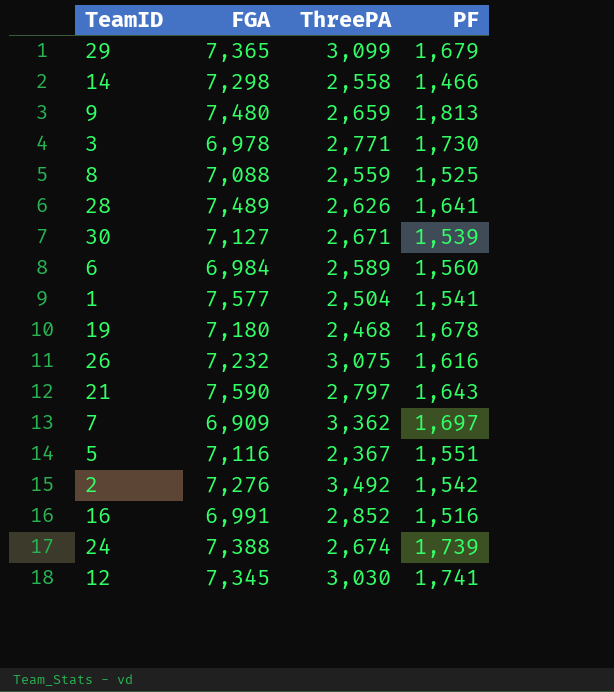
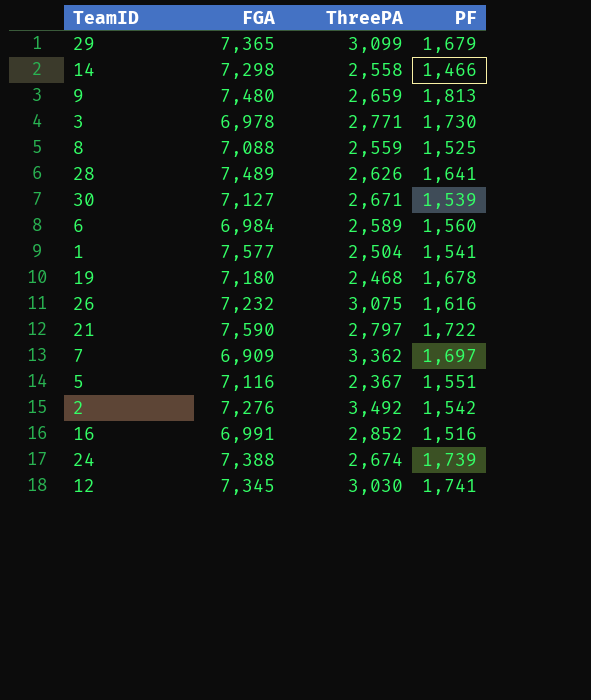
21 | PF: 1,643 -> 1,722

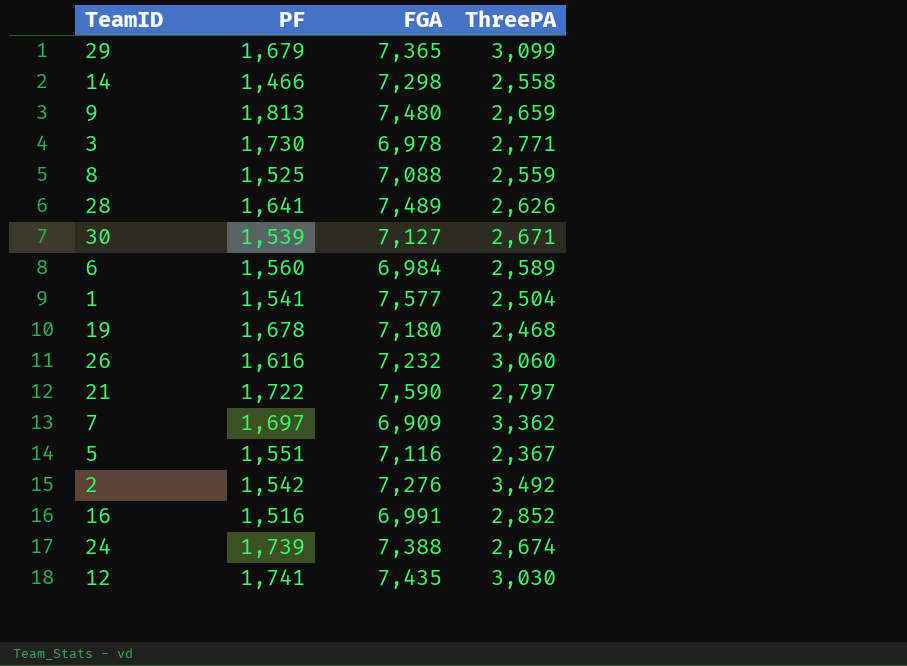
column PF | position: 4 -> 2
26 | ThreePA: 3,075 -> 3,060
12 | FGA: 7,345 -> 7,435

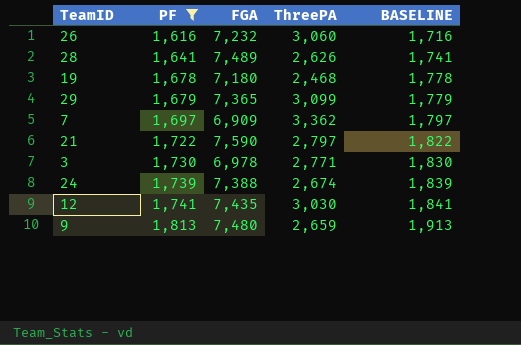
filter: none -> PF >= 1,616
row order: none -> PF ascending
column BASELINE | formula: none -> [PF] + 100

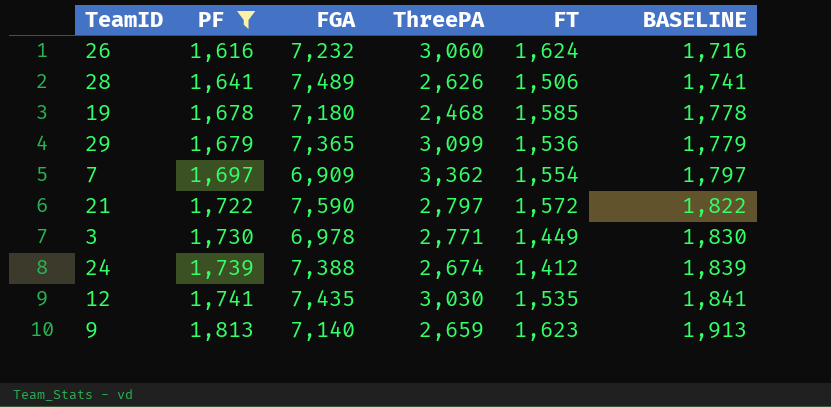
column FT | position: none -> 5
9 | FGA: 7,480 -> 7,140

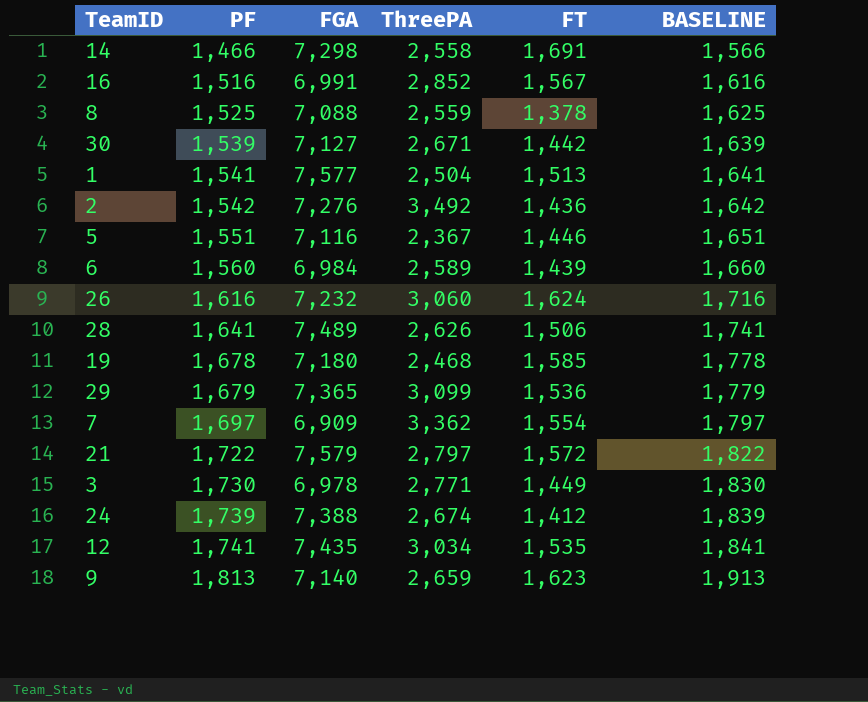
filter: PF >= 1,616 -> none
21 | FGA: 7,590 -> 7,579
12 | ThreePA: 3,030 -> 3,034

